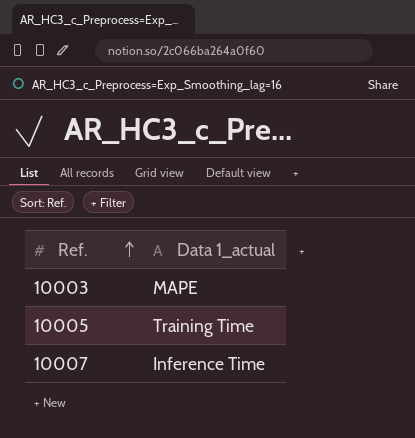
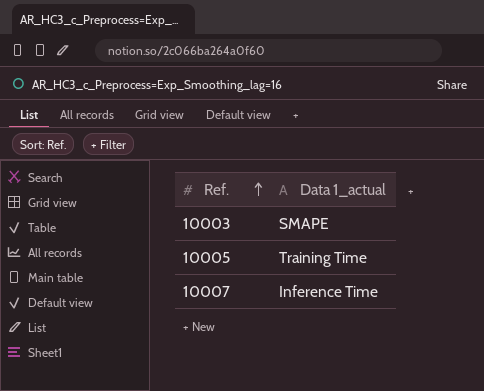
10003 | Data 1_actual: MAPE -> SMAPE

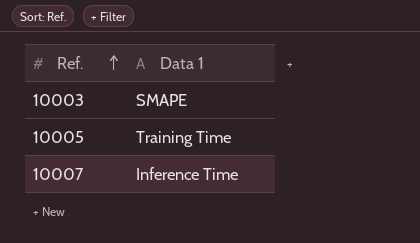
column name: Data 1_actual -> Data 1

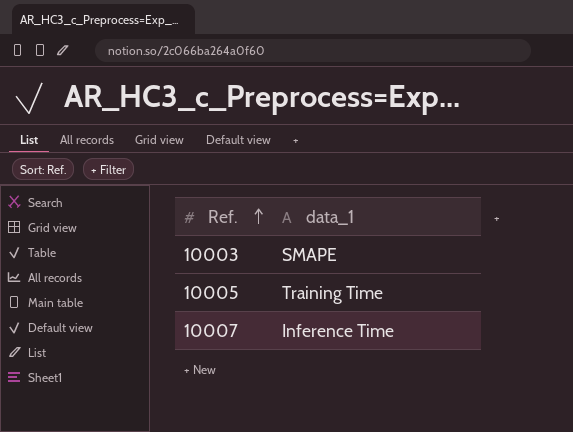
column name: Data 1 -> data_1

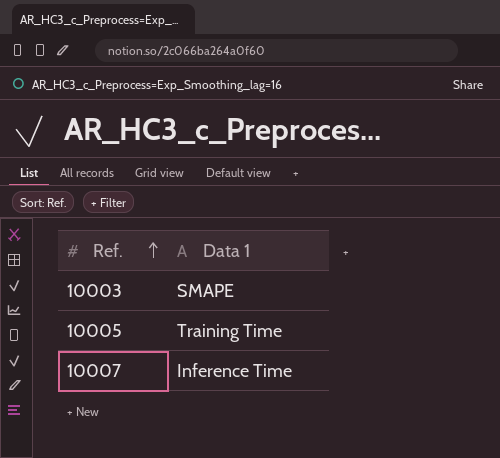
column name: data_1 -> Data 1

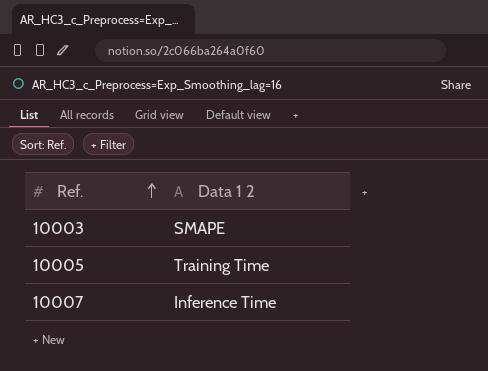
column name: Data 1 -> Data 1 2

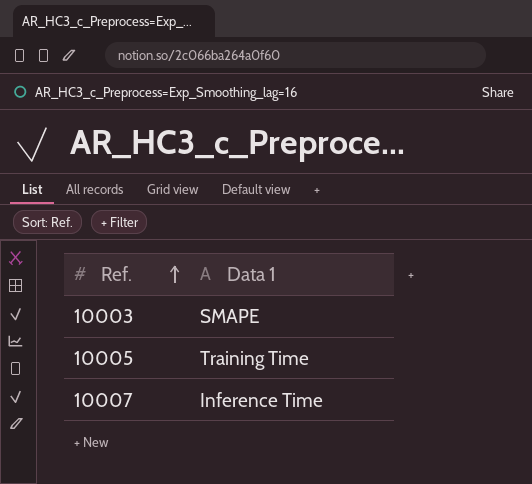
column name: Data 1 2 -> Data 1

